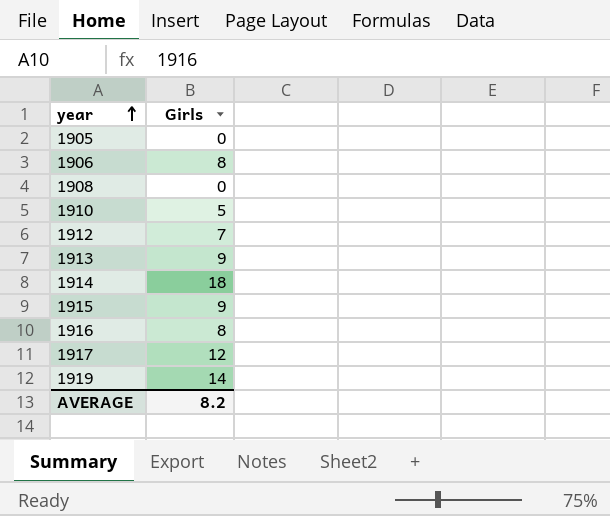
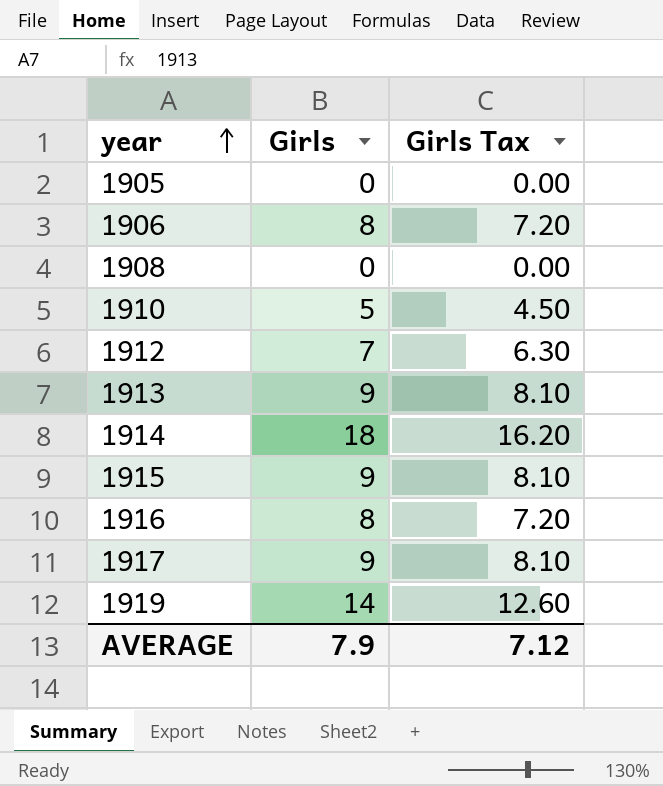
column Girls Tax | formula: none -> [Girls] * 0.9
1917 | Girls: 12 -> 9
AVERAGE | Girls: 8.2 -> 7.9

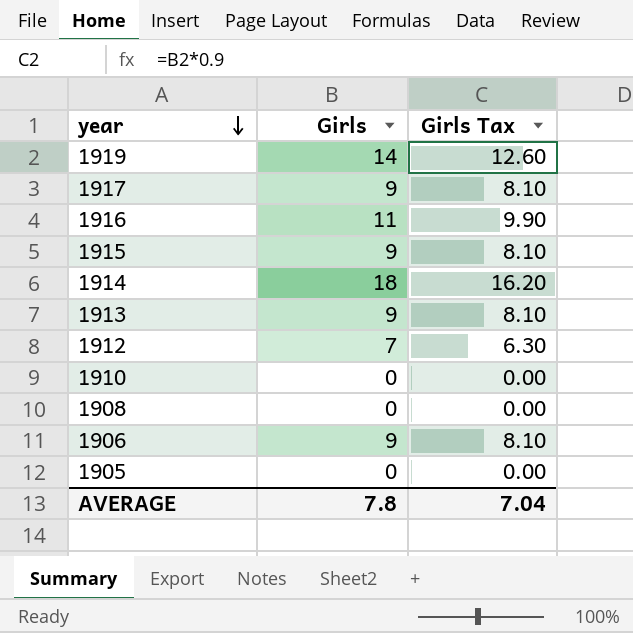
row order: year ascending -> year descending
1916 | Girls: 8 -> 11
1916 | Girls Tax: 7.20 -> 9.90
1910 | Girls: 5 -> 0
1910 | Girls Tax: 4.50 -> 0.00
1906 | Girls: 8 -> 9
1906 | Girls Tax: 7.20 -> 8.10
AVERAGE | Girls: 7.9 -> 7.8
AVERAGE | Girls Tax: 7.12 -> 7.04

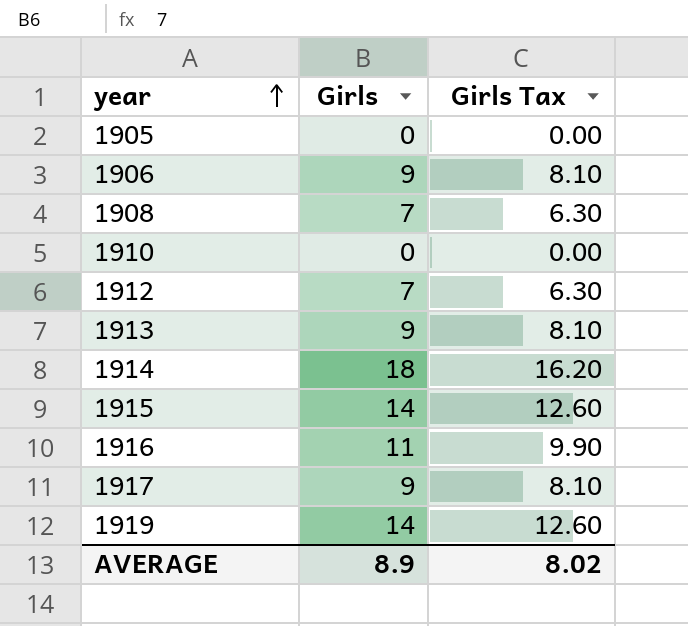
row order: year descending -> year ascending
1908 | Girls: 0 -> 7
1908 | Girls Tax: 0.00 -> 6.30
1915 | Girls: 9 -> 14
1915 | Girls Tax: 8.10 -> 12.60
AVERAGE | Girls: 7.8 -> 8.9
AVERAGE | Girls Tax: 7.04 -> 8.02

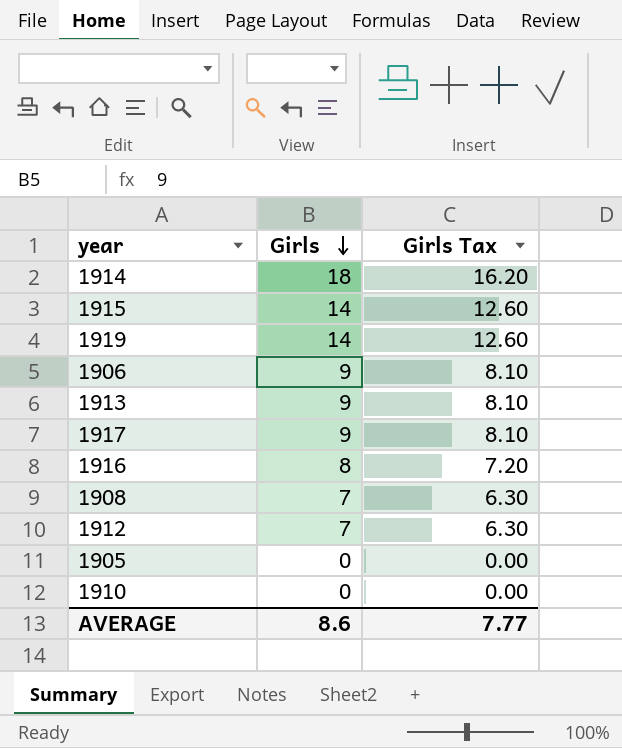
row order: year ascending -> Girls descending
1916 | Girls: 11 -> 8
1916 | Girls Tax: 9.90 -> 7.20
AVERAGE | Girls: 8.9 -> 8.6
AVERAGE | Girls Tax: 8.02 -> 7.77

